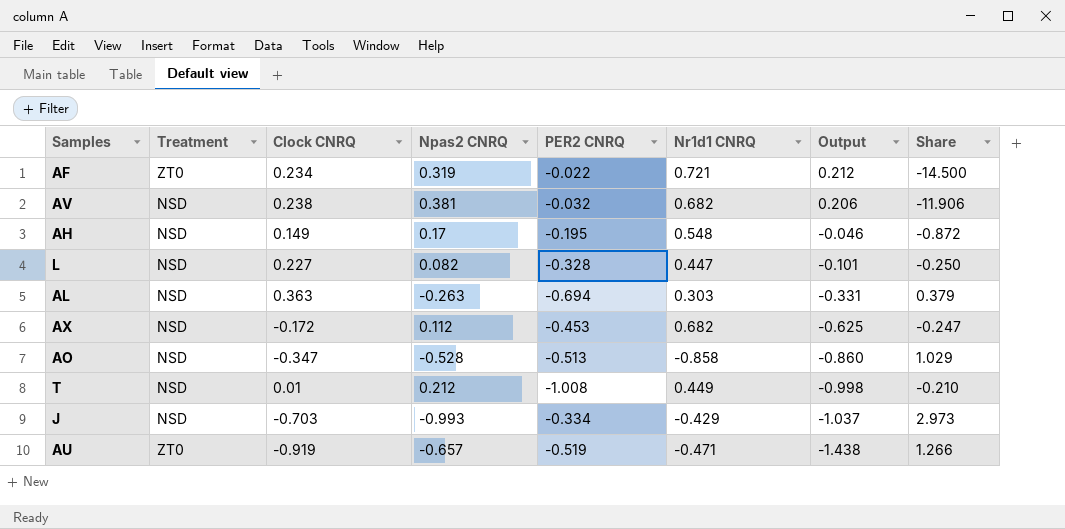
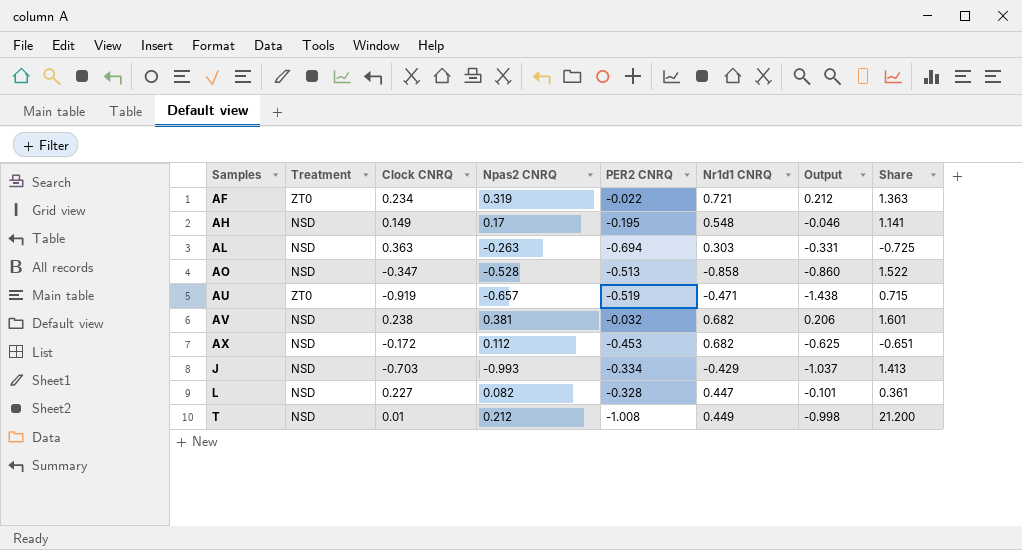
row order: Output descending -> Samples ascending
column Share | formula: [Npas2 CNRQ] / [PER2 CNRQ] -> [Npas2 CNRQ] / [Clock CNRQ]

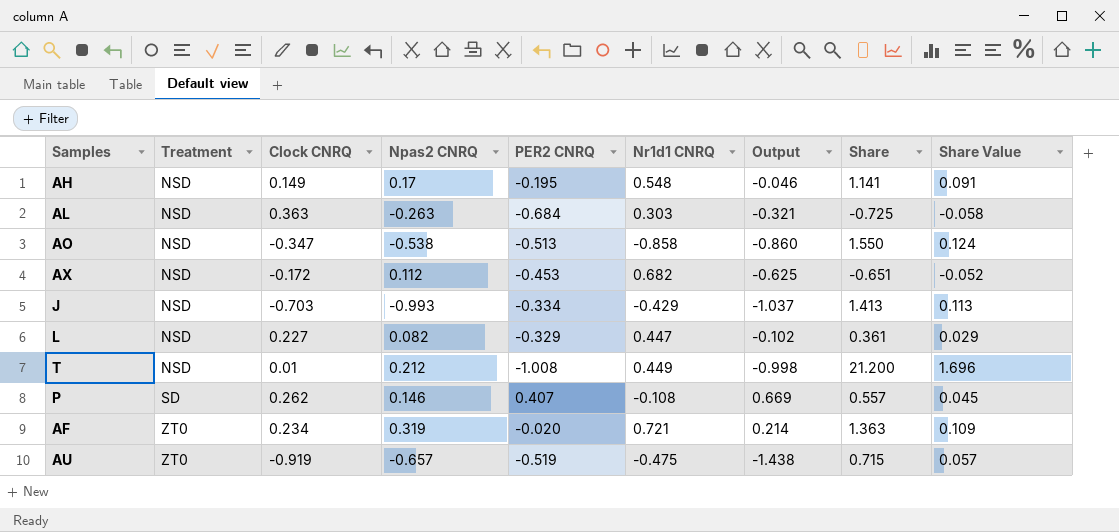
row order: Samples ascending -> Treatment ascending
column Share Value | formula: none -> [Share] * 0.08
row AV: NSD | 0.238 | 0.381 | -0.032 | 0.682 | 0.206 | 1.601 -> none
AL | PER2 CNRQ: -0.694 -> -0.684
AL | Output: -0.331 -> -0.321
AO | Npas2 CNRQ: -0.528 -> -0.538
AO | Share: 1.522 -> 1.550
L | PER2 CNRQ: -0.328 -> -0.329
L | Output: -0.101 -> -0.102
row P: none -> SD | 0.262 | 0.146 | 0.407 | -0.108 | 0.669 | 0.557 | 0.045
AF | PER2 CNRQ: -0.022 -> -0.020
AF | Output: 0.212 -> 0.214
AU | Nr1d1 CNRQ: -0.471 -> -0.475

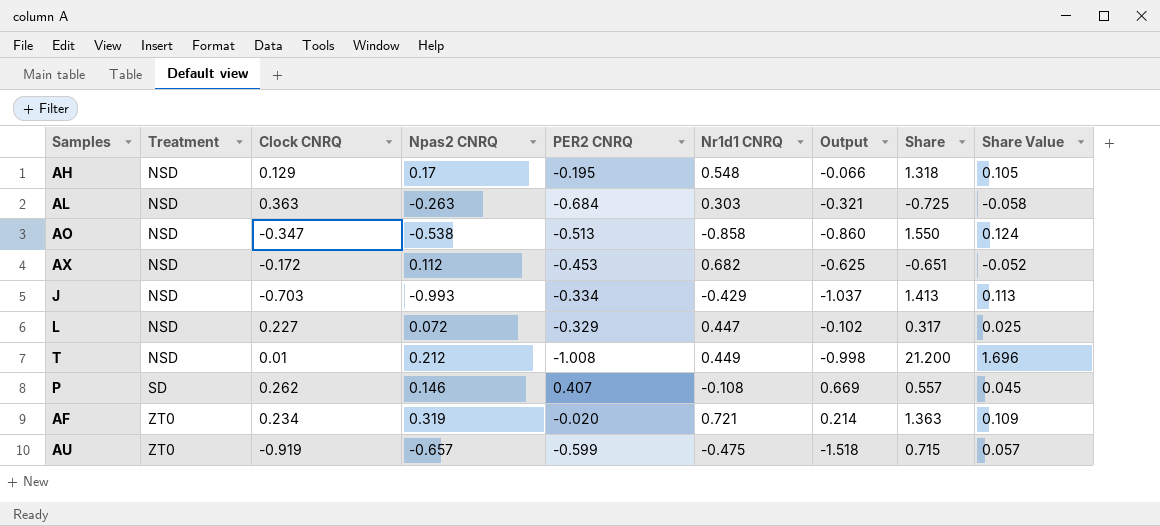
AH | Clock CNRQ: 0.149 -> 0.129
AH | Output: -0.046 -> -0.066
AH | Share: 1.141 -> 1.318
AH | Share Value: 0.091 -> 0.105
L | Npas2 CNRQ: 0.082 -> 0.072
L | Share: 0.361 -> 0.317
L | Share Value: 0.029 -> 0.025
AU | PER2 CNRQ: -0.519 -> -0.599
AU | Output: -1.438 -> -1.518

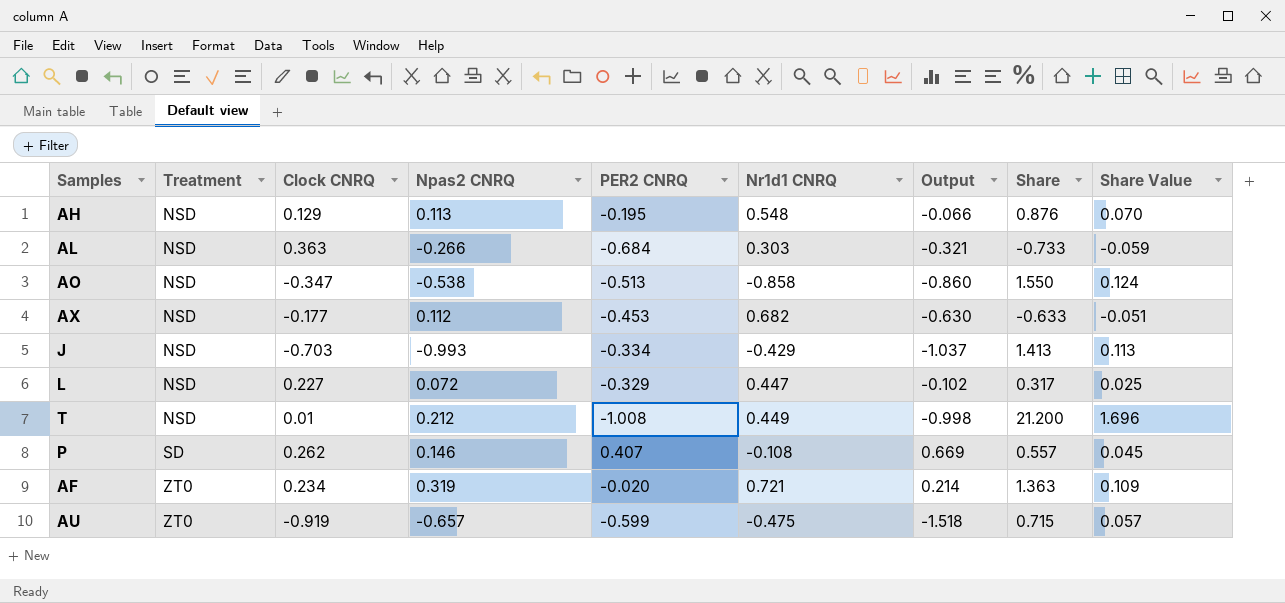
AH | Npas2 CNRQ: 0.17 -> 0.113
AH | Share: 1.318 -> 0.876
AH | Share Value: 0.105 -> 0.070
AL | Npas2 CNRQ: -0.263 -> -0.266
AL | Share: -0.725 -> -0.733
AL | Share Value: -0.058 -> -0.059
AX | Clock CNRQ: -0.172 -> -0.177
AX | Output: -0.625 -> -0.630
AX | Share: -0.651 -> -0.633
AX | Share Value: -0.052 -> -0.051

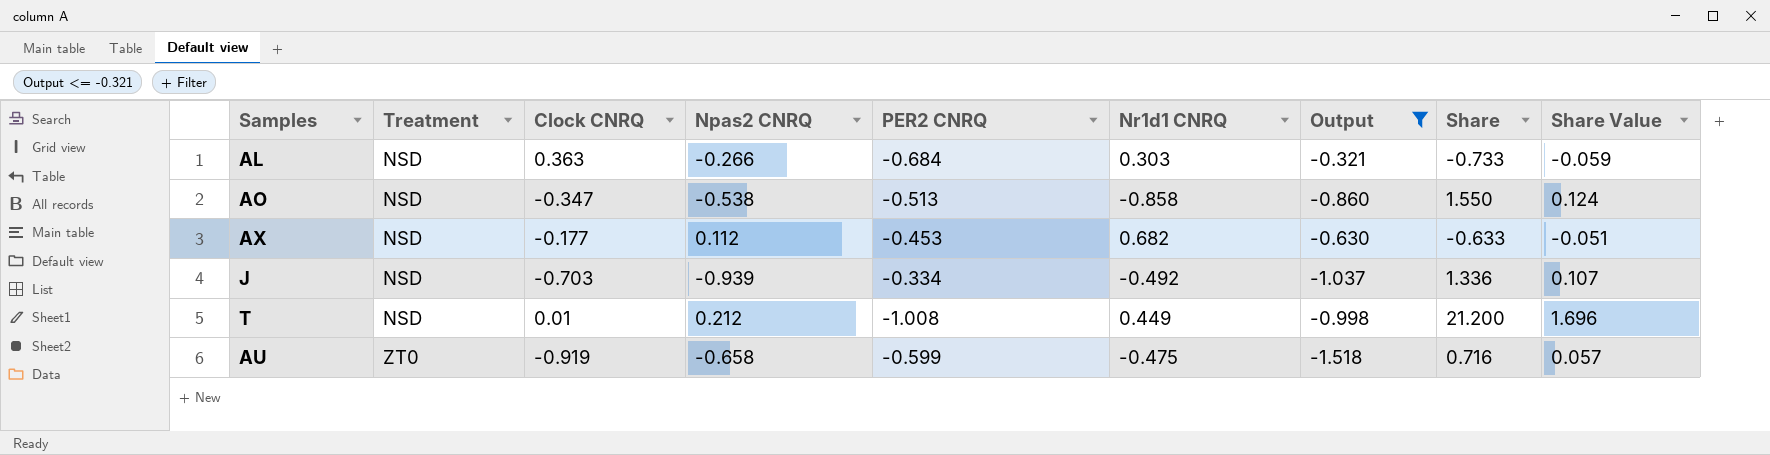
filter: none -> Output <= -0.321
J | Npas2 CNRQ: -0.993 -> -0.939
J | Nr1d1 CNRQ: -0.429 -> -0.492
J | Share: 1.413 -> 1.336
J | Share Value: 0.113 -> 0.107
AU | Npas2 CNRQ: -0.657 -> -0.658
AU | Share: 0.715 -> 0.716

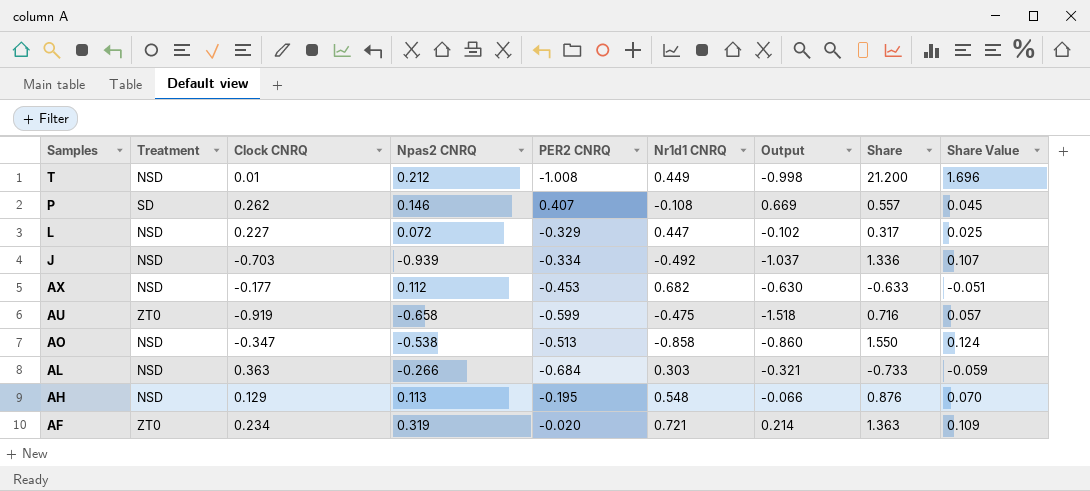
filter: Output <= -0.321 -> none
row order: Treatment ascending -> Samples descending

